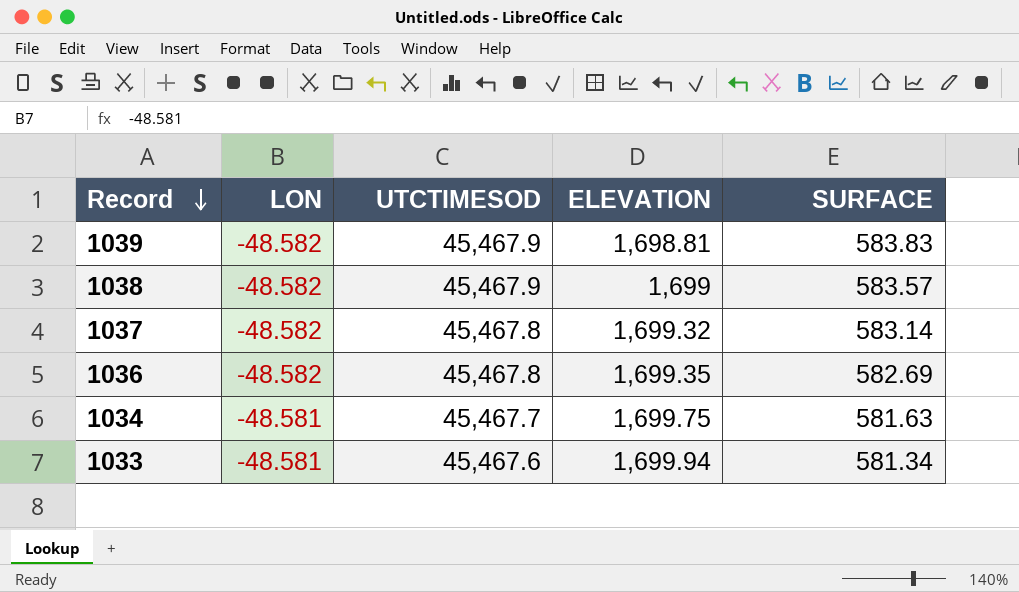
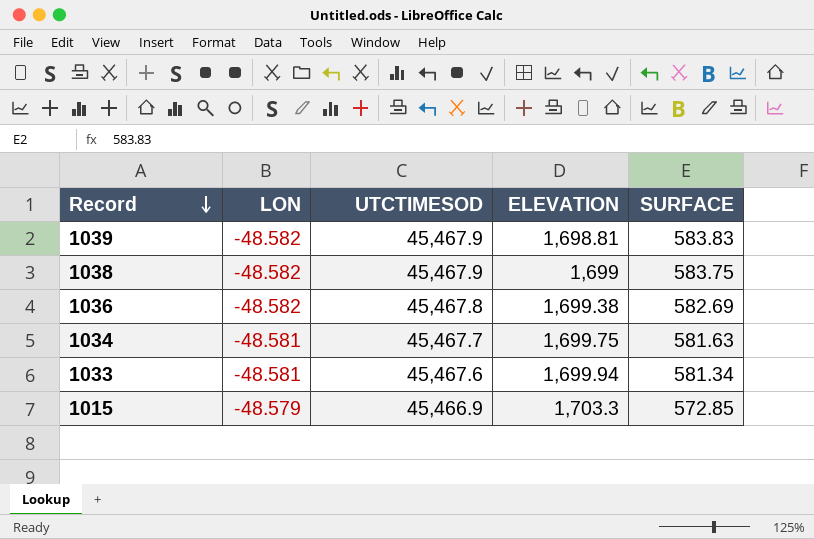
row 1037: -48.582 | 45,467.8 | 1,699.32 | 583.14 -> none
1038 | SURFACE: 583.57 -> 583.75
1036 | ELEVATION: 1,699.35 -> 1,699.38
row 1015: none -> -48.579 | 45,466.9 | 1,703.3 | 572.85

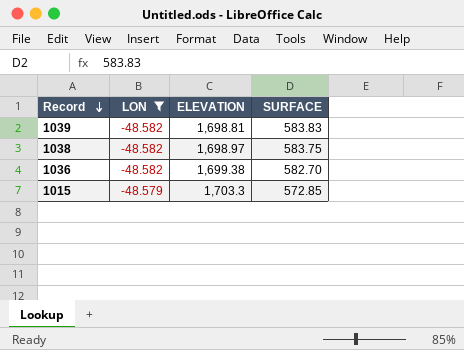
filter: none -> LON != -48.581
column UTCTIMESOD | position: 3 -> none
1038 | ELEVATION: 1,699 -> 1,698.97
1036 | SURFACE: 582.69 -> 582.70

